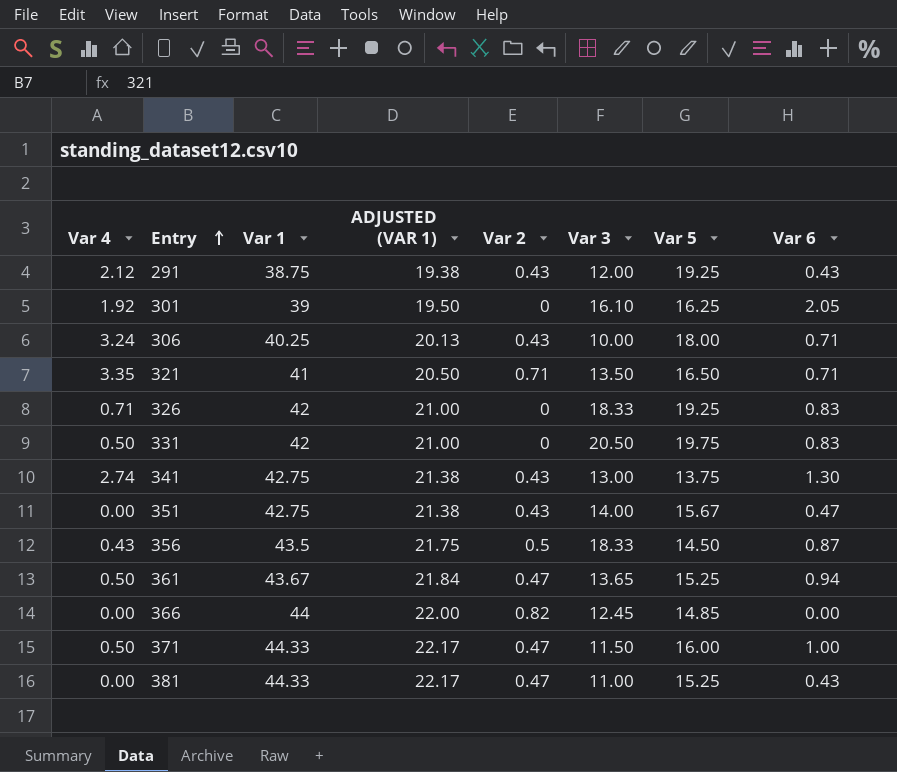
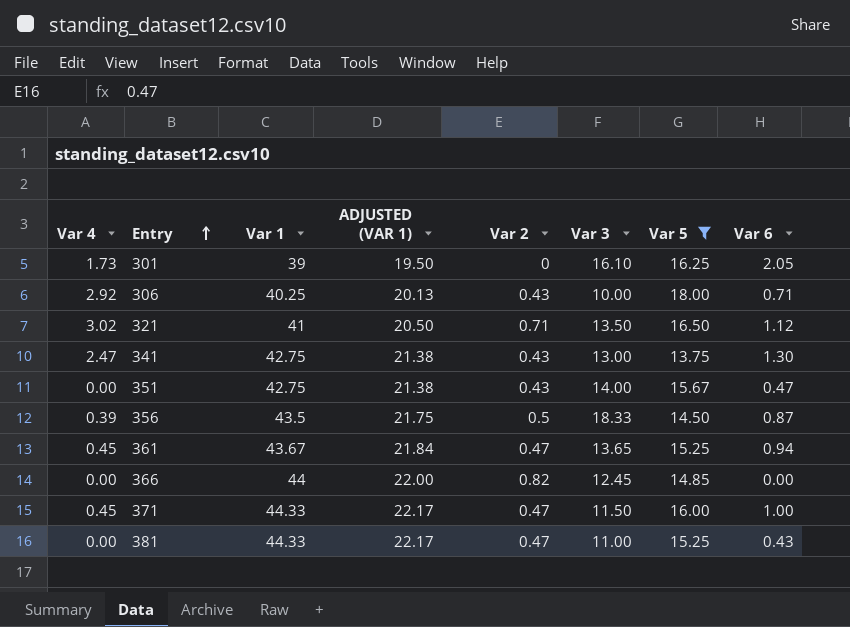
filter: none -> Var 5 <= 18.00
301 | Var 4: 1.92 -> 1.73
306 | Var 4: 3.24 -> 2.92
321 | Var 4: 3.35 -> 3.02
321 | Var 6: 0.71 -> 1.12
341 | Var 4: 2.74 -> 2.47
356 | Var 4: 0.43 -> 0.39
361 | Var 4: 0.50 -> 0.45
371 | Var 4: 0.50 -> 0.45

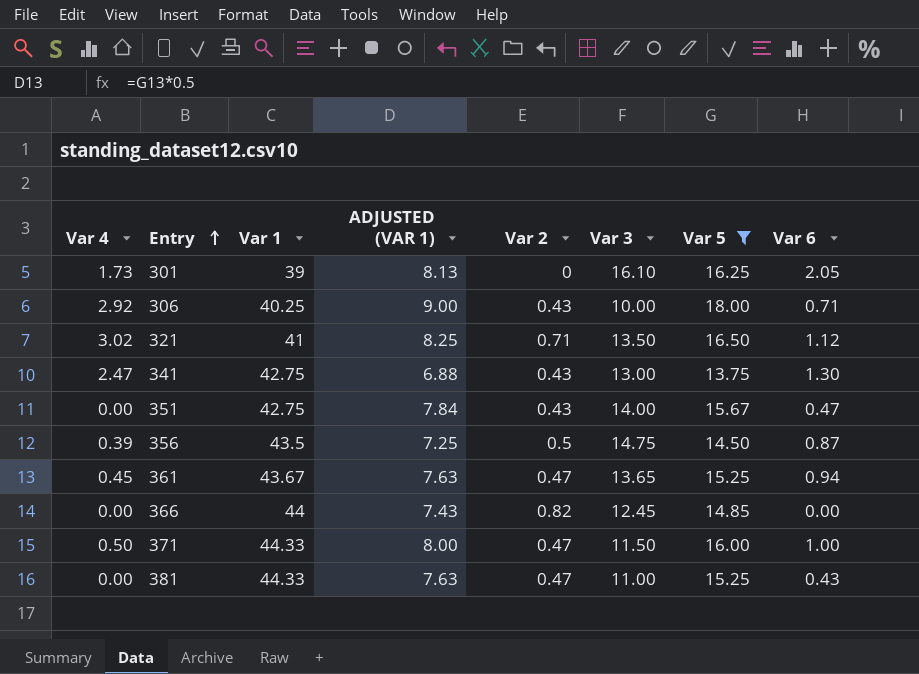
column ADJUSTED (VAR 1) | formula: [Var 1] * 0.5 -> [Var 5] * 0.5
356 | Var 3: 18.33 -> 14.75
371 | Var 4: 0.45 -> 0.50

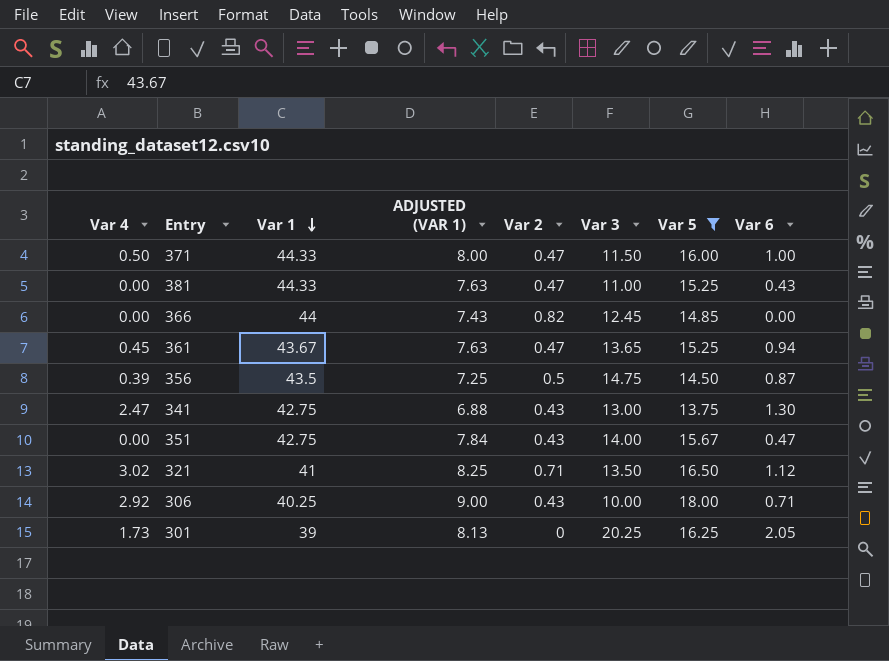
row order: Entry ascending -> Var 1 descending
301 | Var 3: 16.10 -> 20.25

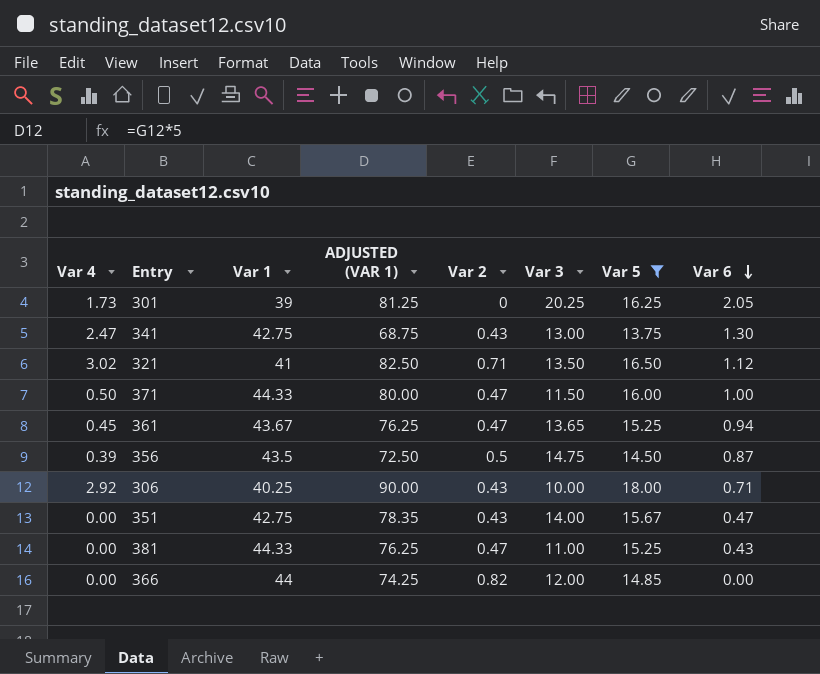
row order: Var 1 descending -> Var 6 descending
column ADJUSTED (VAR 1) | formula: [Var 5] * 0.5 -> [Var 5] * 5
366 | Var 3: 12.45 -> 12.00

